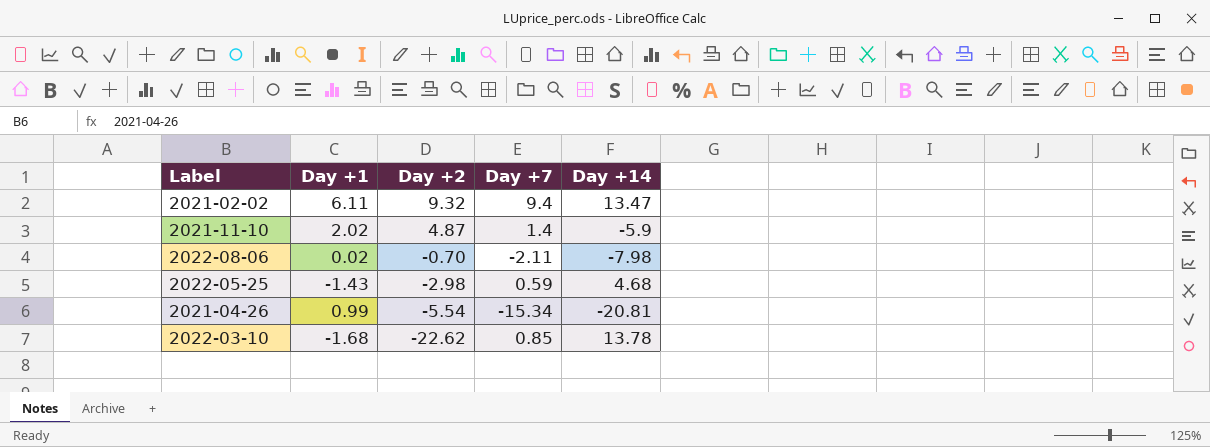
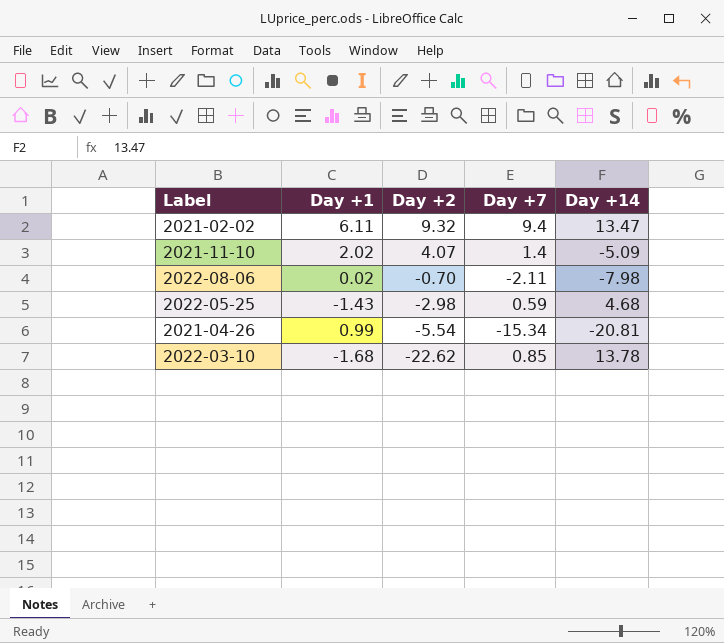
2021-11-10 | Day +2: 4.87 -> 4.07
2021-11-10 | Day +14: -5.9 -> -5.09

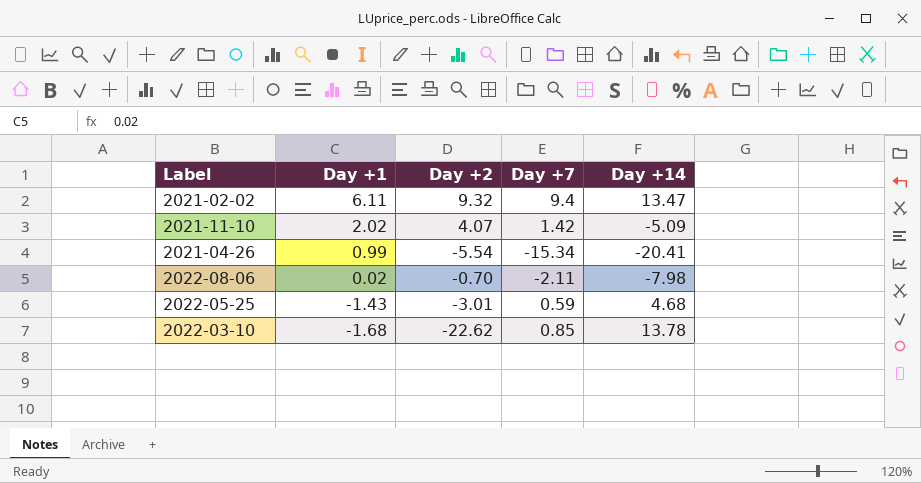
row order: Day +2 descending -> Day +1 descending
2021-11-10 | Day +7: 1.4 -> 1.42
2021-04-26 | Day +14: -20.81 -> -20.41
2022-05-25 | Day +2: -2.98 -> -3.01

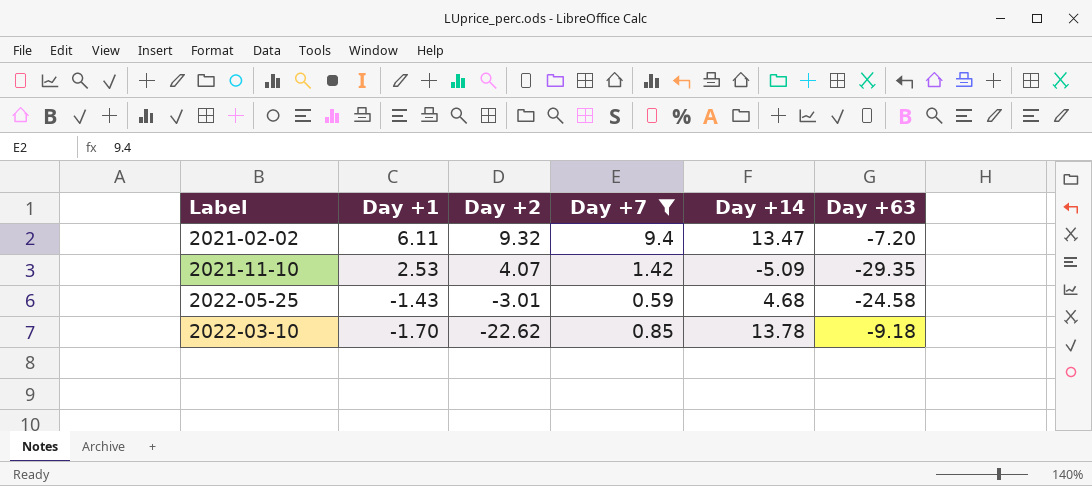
filter: none -> Day +7 >= 0.59
column Day +63 | position: none -> 6
2021-11-10 | Day +1: 2.02 -> 2.53
2022-03-10 | Day +1: -1.68 -> -1.70

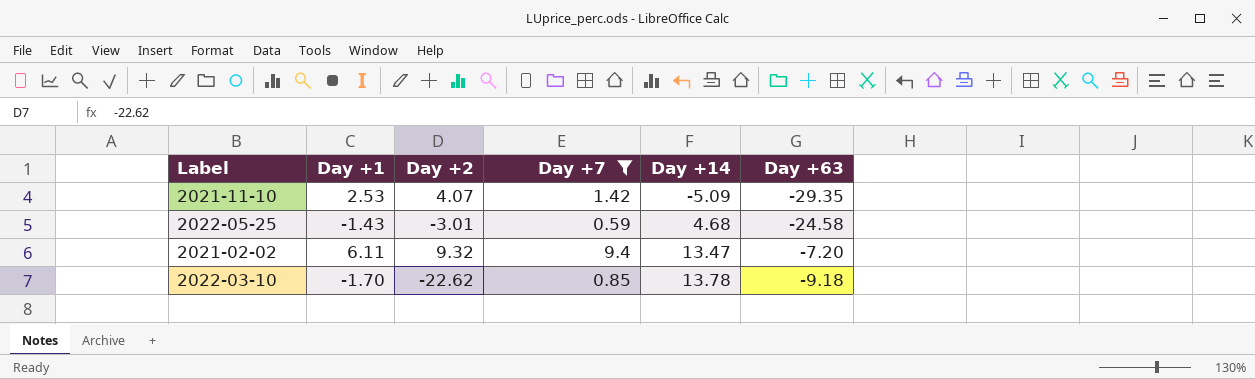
row order: Day +1 descending -> Day +14 ascending

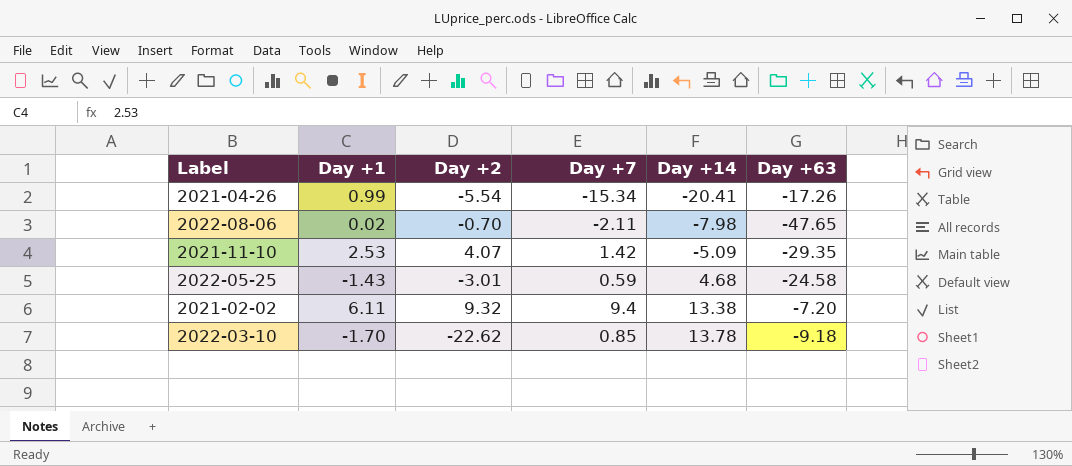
filter: Day +7 >= 0.59 -> none
2021-02-02 | Day +14: 13.47 -> 13.38

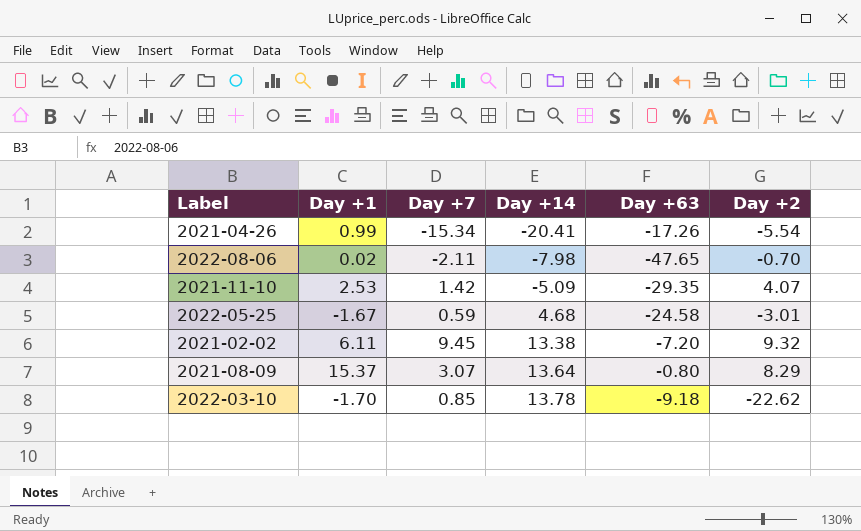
column Day +2 | position: 3 -> 6
2022-05-25 | Day +1: -1.43 -> -1.67
2021-02-02 | Day +7: 9.4 -> 9.45
row 2021-08-09: none -> 15.37 | 3.07 | 13.64 | -0.80 | 8.29

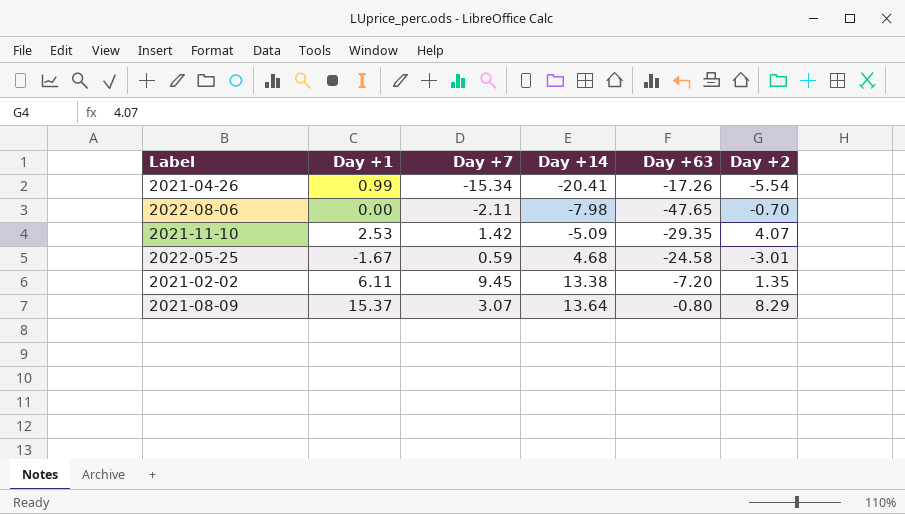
row 2022-03-10: -1.70 | 0.85 | 13.78 | -9.18 | -22.62 -> none
2022-08-06 | Day +1: 0.02 -> 0.00
2021-02-02 | Day +2: 9.32 -> 1.35

